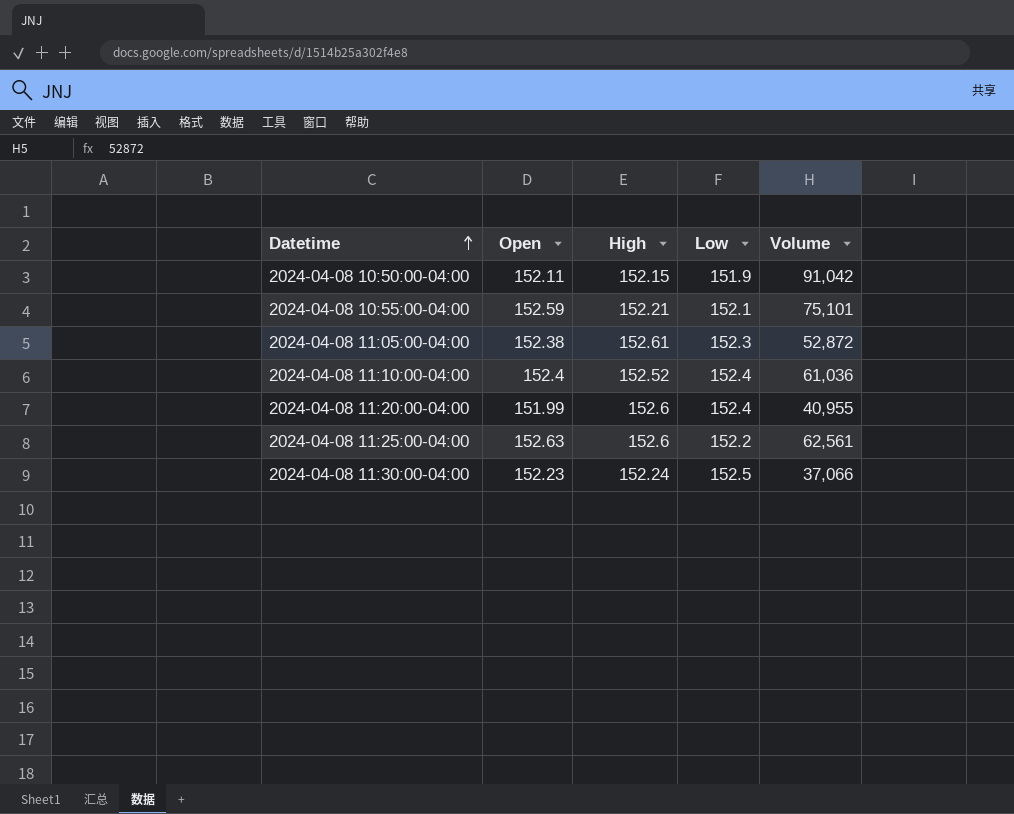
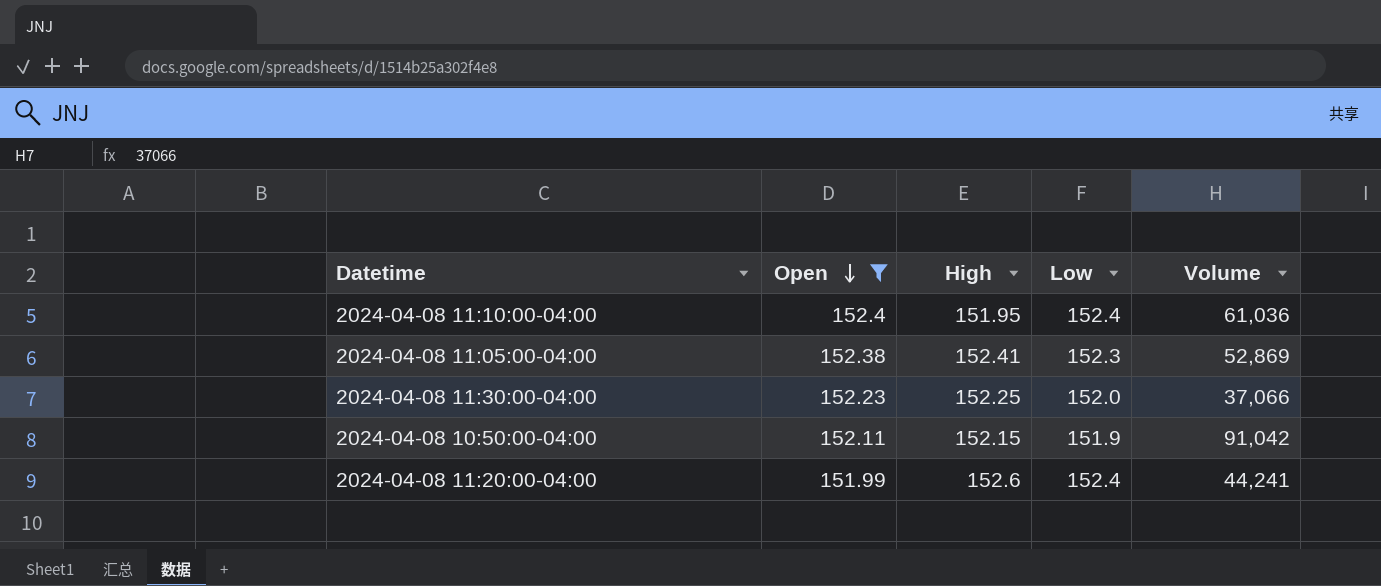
filter: none -> Open <= 152.4
row order: Datetime ascending -> Open descending
2024-04-08 11:10:00-04:00 | High: 152.52 -> 151.95
2024-04-08 11:05:00-04:00 | High: 152.61 -> 152.41
2024-04-08 11:05:00-04:00 | Volume: 52,872 -> 52,869
2024-04-08 11:30:00-04:00 | High: 152.24 -> 152.25
2024-04-08 11:30:00-04:00 | Low: 152.5 -> 152.0
2024-04-08 11:20:00-04:00 | Volume: 40,955 -> 44,241

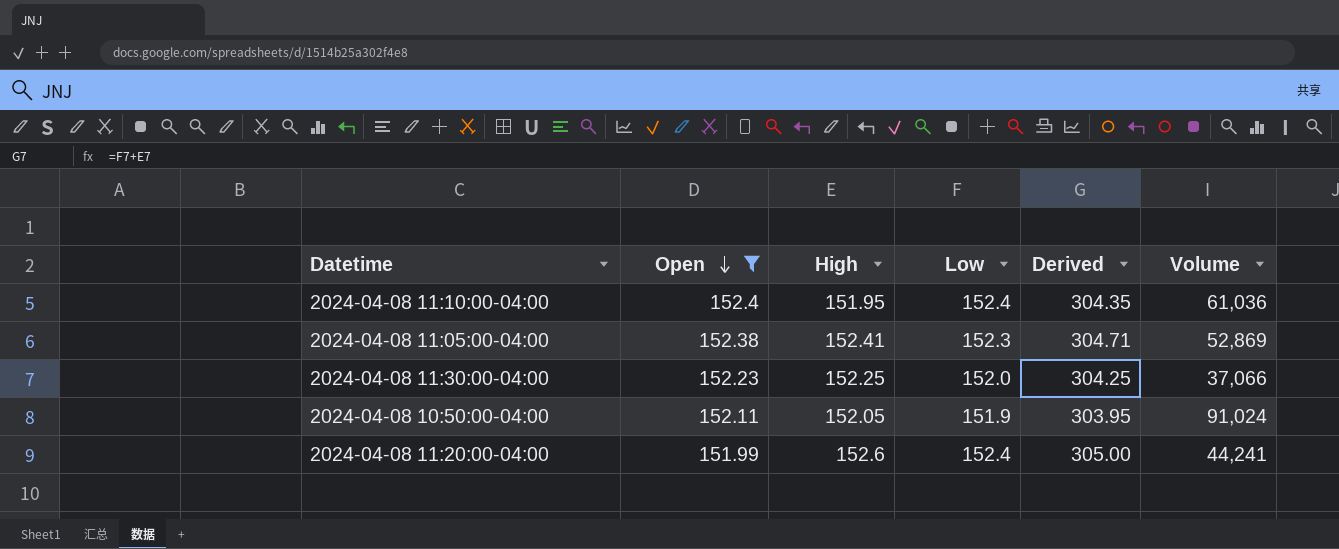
column Derived | formula: none -> [High] + [Low]
2024-04-08 10:50:00-04:00 | High: 152.15 -> 152.05
2024-04-08 10:50:00-04:00 | Volume: 91,042 -> 91,024

